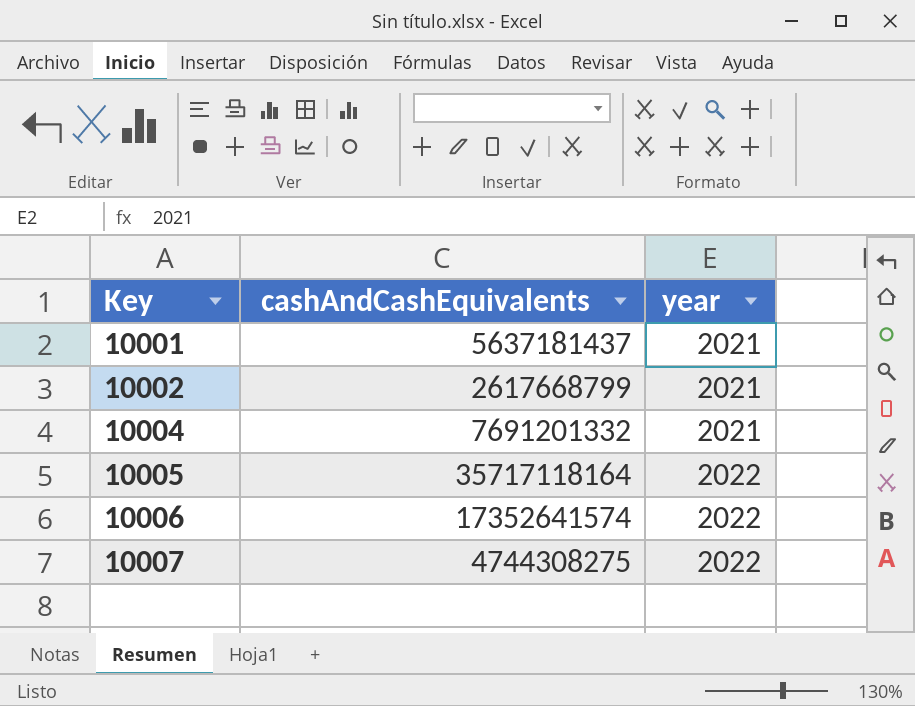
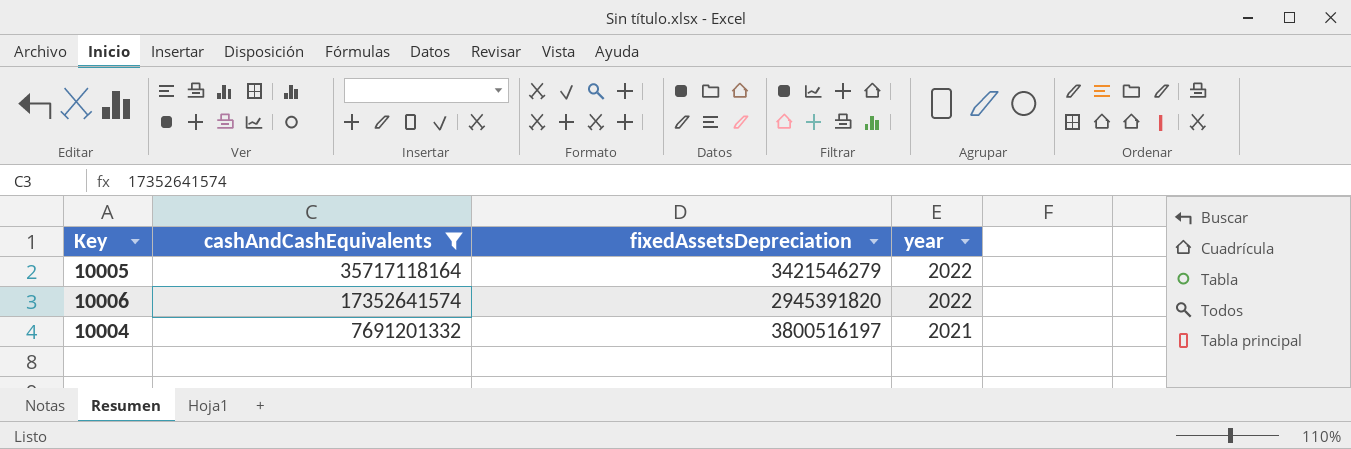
filter: none -> cashAndCashEquivalents >= 7691201332
row order: Key ascending -> cashAndCashEquivalents descending
column fixedAssetsDepreciation | position: none -> 3

